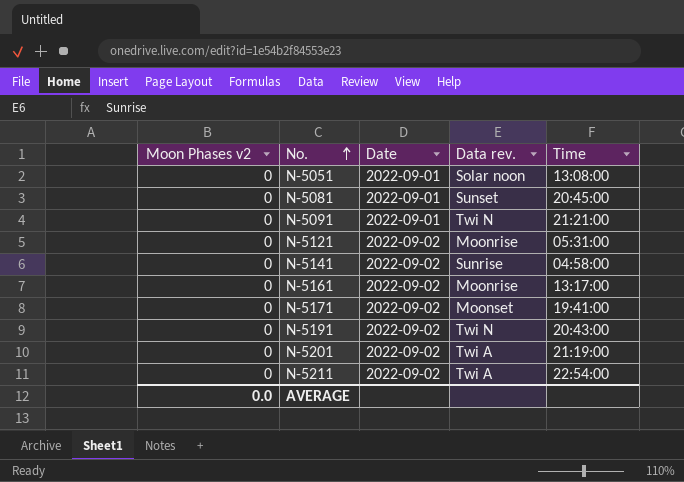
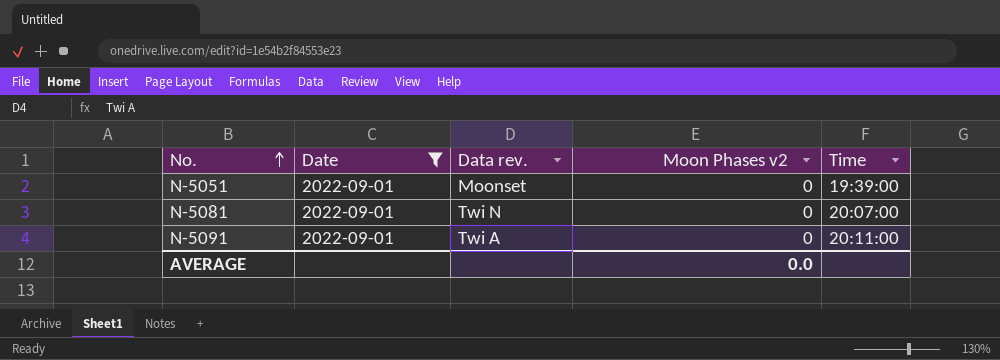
filter: none -> Date = 2022-09-01
column Moon Phases v2 | position: 1 -> 4
N-5051 | Data rev.: Solar noon -> Moonset
N-5051 | Time: 13:08:00 -> 19:39:00
N-5081 | Data rev.: Sunset -> Twi N
N-5081 | Time: 20:45:00 -> 20:07:00
N-5091 | Data rev.: Twi N -> Twi A
N-5091 | Time: 21:21:00 -> 20:11:00

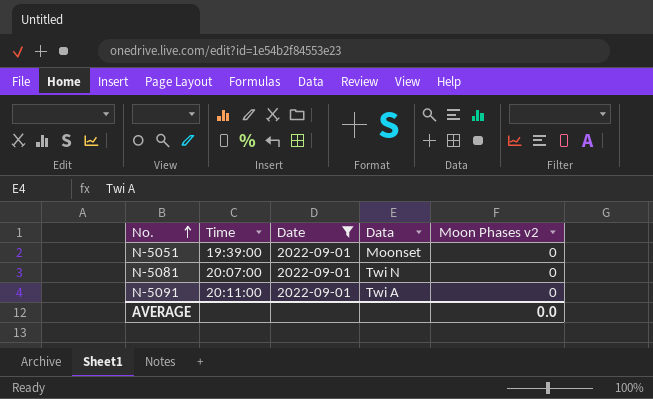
column Time | position: 5 -> 2
column name: Data rev. -> Data

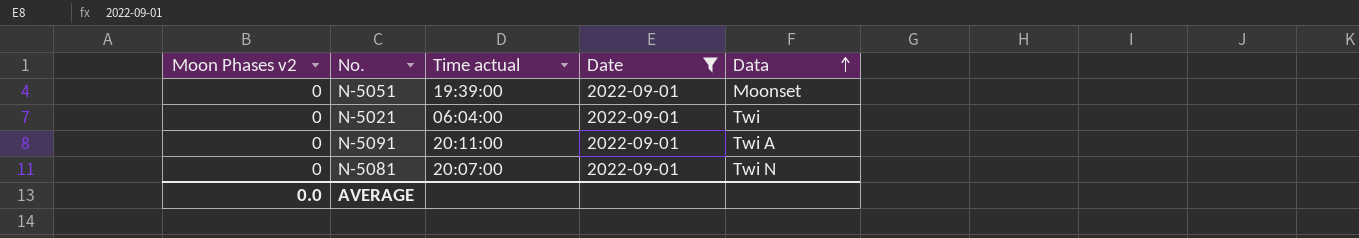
row order: No. ascending -> Data ascending
column Moon Phases v2 | position: 5 -> 1
column name: Time -> Time actual
row N-5021: none -> 0 | 06:04:00 | 2022-09-01 | Twi

